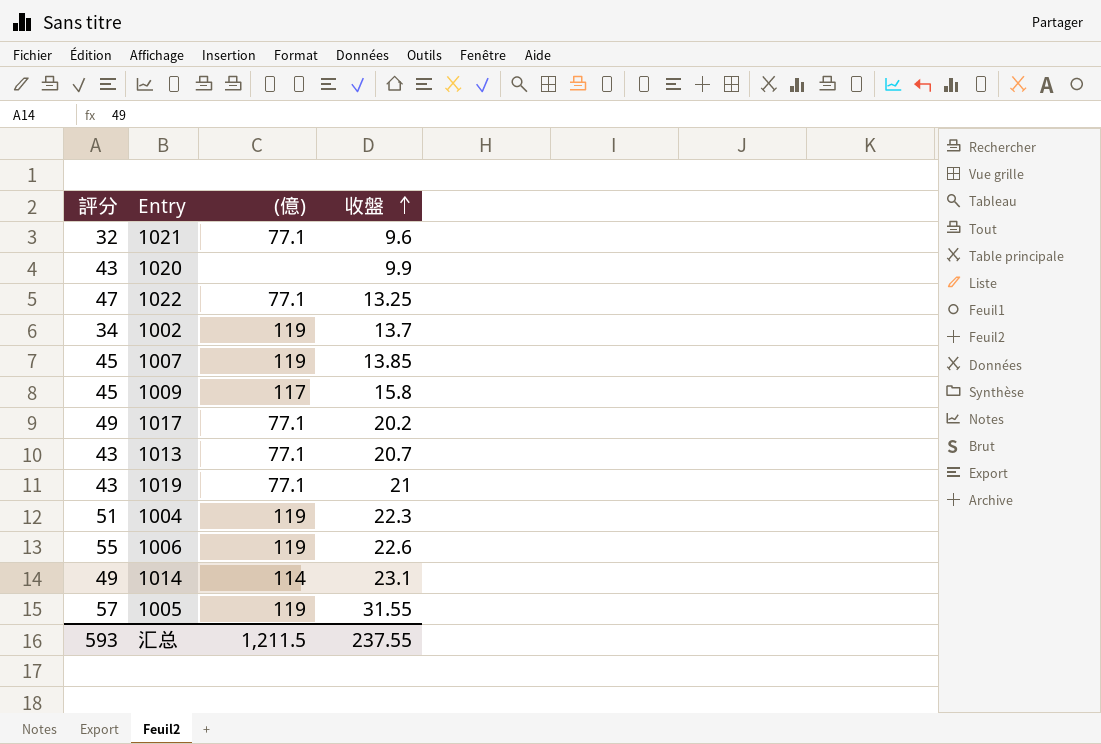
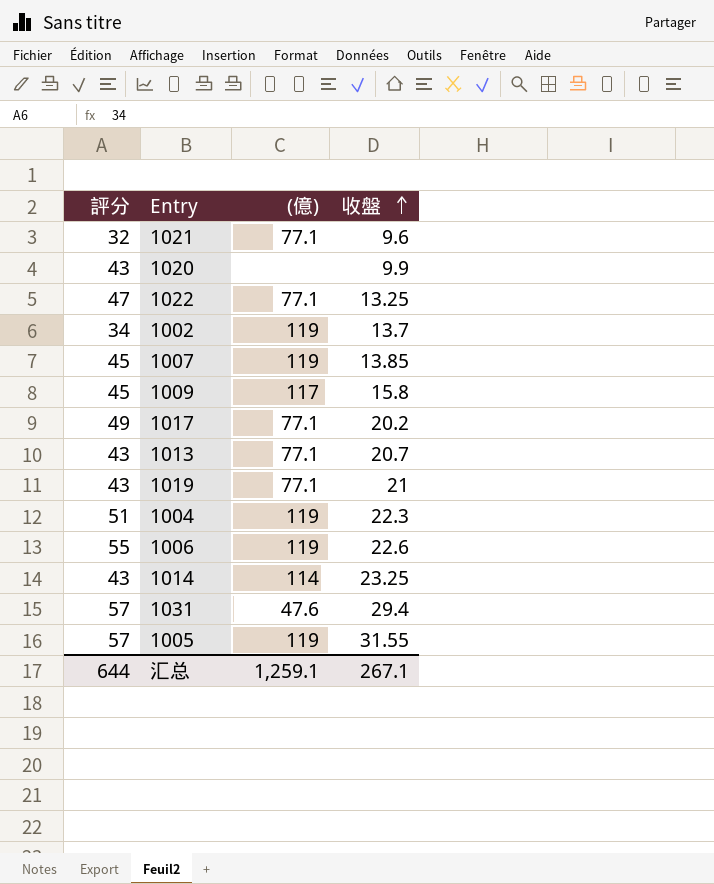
1014 | 評分: 49 -> 43
1014 | 收盤: 23.1 -> 23.25
row 1031: none -> 57 | 47.6 | 29.4
汇总 | 評分: 593 -> 644
汇总 | (億): 1,211.5 -> 1,259.1
汇总 | 收盤: 237.55 -> 267.1

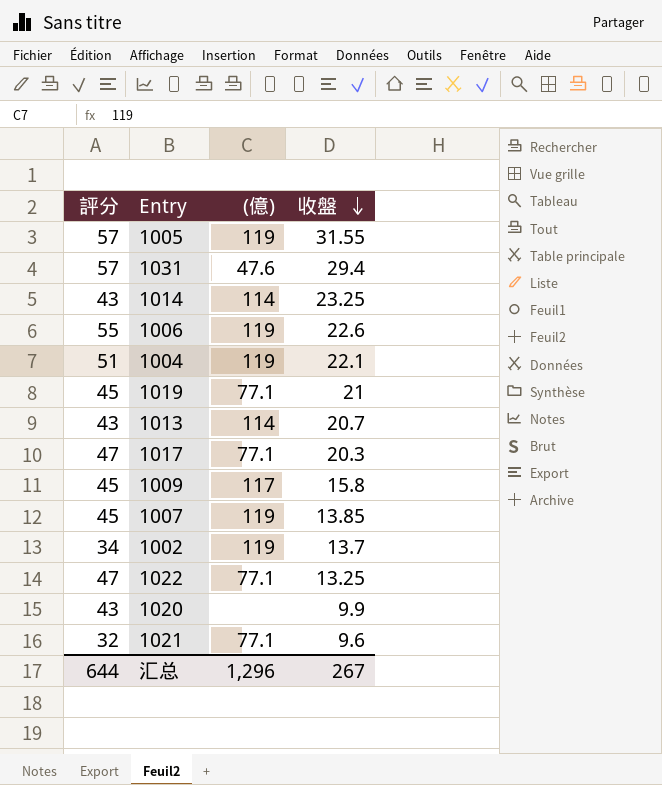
row order: 收盤 ascending -> 收盤 descending
1004 | 收盤: 22.3 -> 22.1
1019 | 評分: 43 -> 45
1013 | (億): 77.1 -> 114
1017 | 評分: 49 -> 47
1017 | 收盤: 20.2 -> 20.3
汇总 | (億): 1,259.1 -> 1,296
汇总 | 收盤: 267.1 -> 267

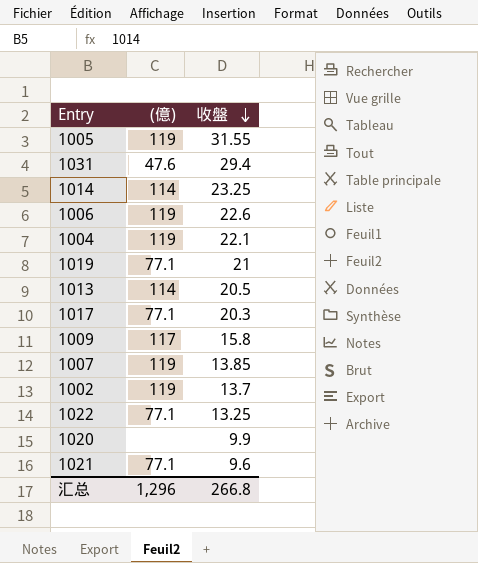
column 評分 | position: 1 -> none
1013 | 收盤: 20.7 -> 20.5
汇总 | 收盤: 267 -> 266.8

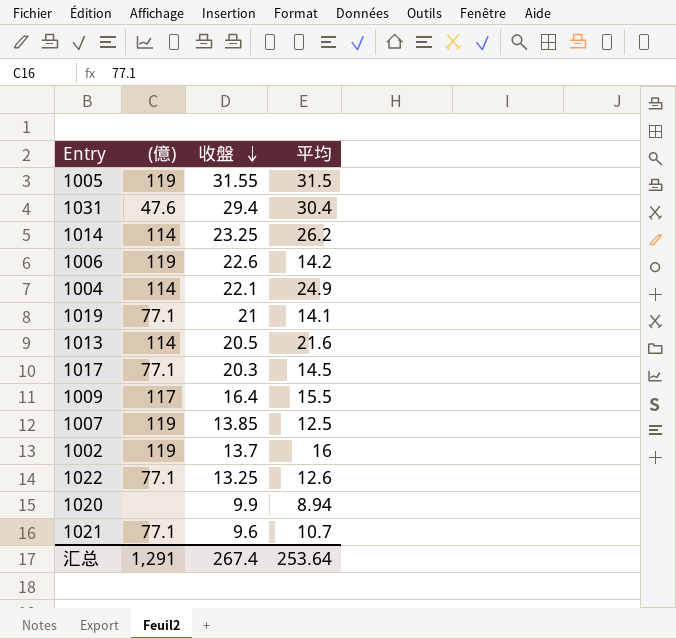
column 平均 | position: none -> 4
1004 | (億): 119 -> 114
1009 | 收盤: 15.8 -> 16.4
汇总 | (億): 1,296 -> 1,291
汇总 | 收盤: 266.8 -> 267.4

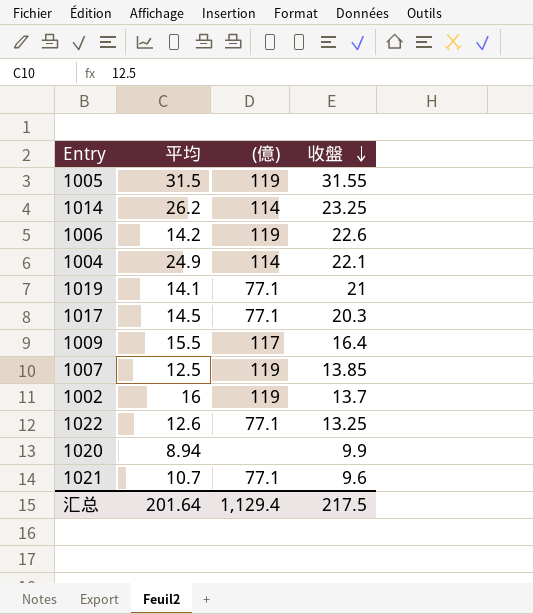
column 平均 | position: 4 -> 2
row 1031: 47.6 | 29.4 | 30.4 -> none
row 1013: 114 | 20.5 | 21.6 -> none
汇总 | 平均: 253.64 -> 201.64
汇总 | (億): 1,291 -> 1,129.4
汇总 | 收盤: 267.4 -> 217.5

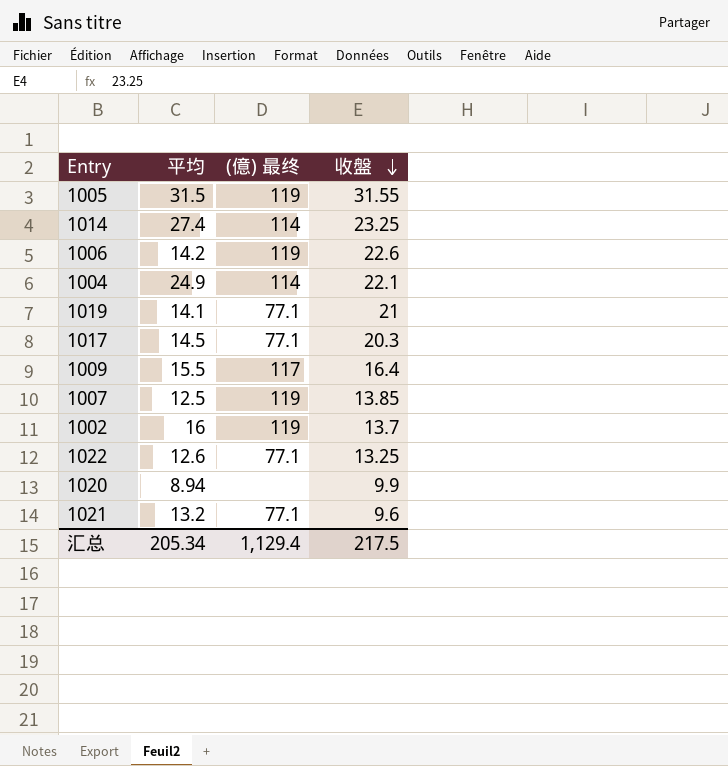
column name: (億) -> (億) 最终
1014 | 平均: 26.2 -> 27.4
1021 | 平均: 10.7 -> 13.2
汇总 | 平均: 201.64 -> 205.34

